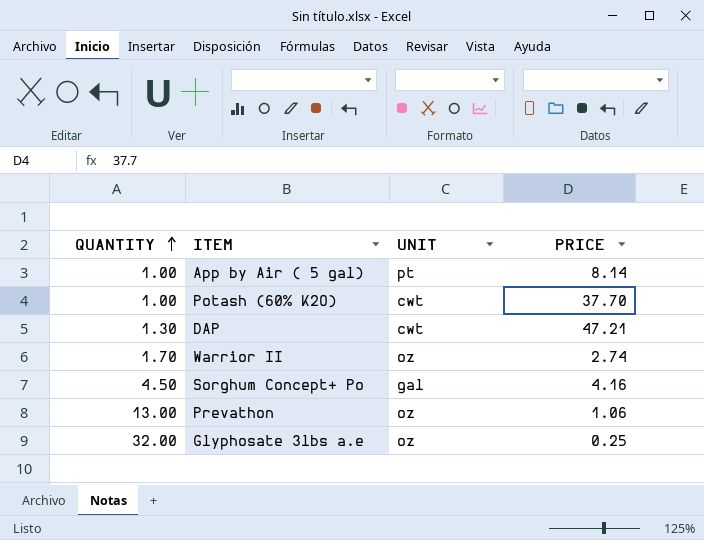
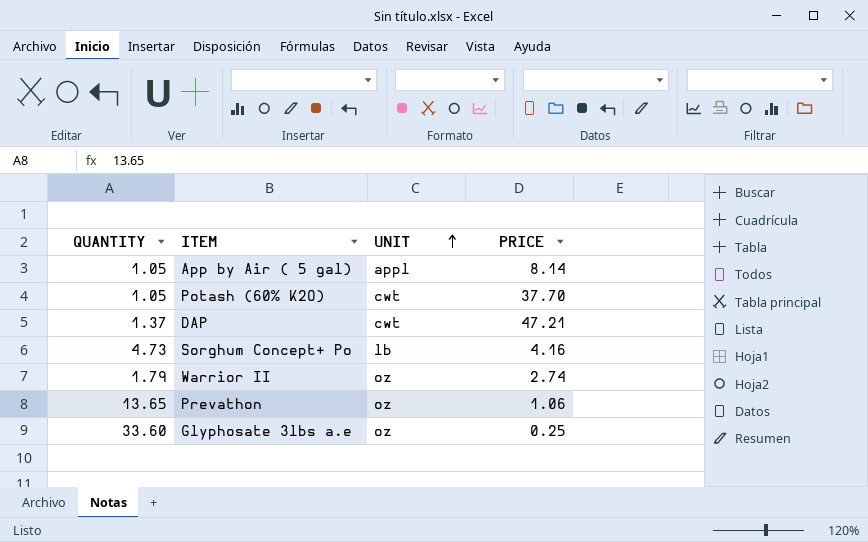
row order: QUANTITY ascending -> UNIT ascending
App by Air ( 5 gal) | QUANTITY: 1.00 -> 1.05
App by Air ( 5 gal) | UNIT: pt -> appl
Potash (60% K2O) | QUANTITY: 1.00 -> 1.05
DAP | QUANTITY: 1.30 -> 1.37
Sorghum Concept+ Po | QUANTITY: 4.50 -> 4.73
Sorghum Concept+ Po | UNIT: gal -> lb
Warrior II | QUANTITY: 1.70 -> 1.79
Prevathon | QUANTITY: 13.00 -> 13.65
Glyphosate 3lbs a.e | QUANTITY: 32.00 -> 33.60

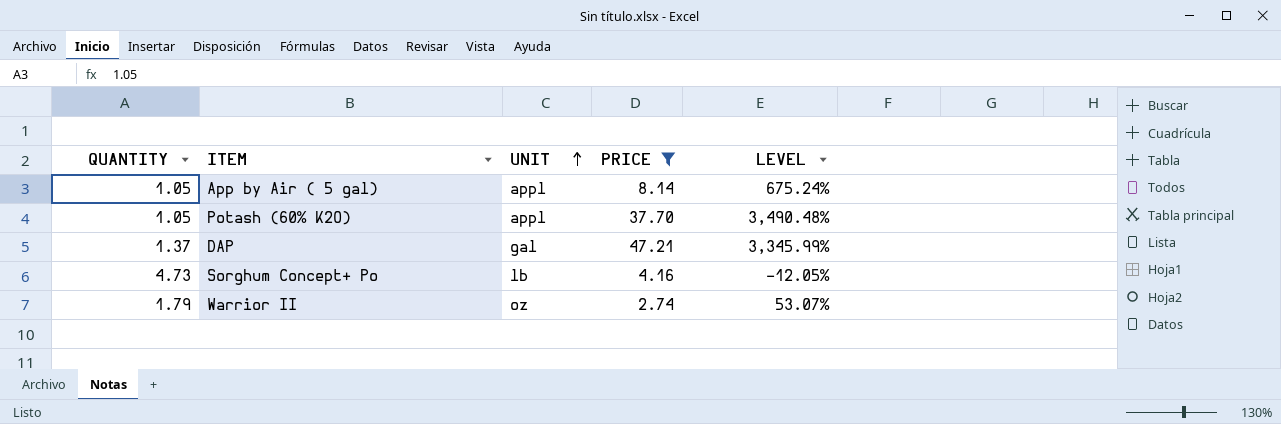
filter: none -> PRICE >= 2.74
column LEVEL | formula: none -> ([PRICE] - [QUANTITY]) / [QUANTITY]
Potash (60% K2O) | UNIT: cwt -> appl
DAP | UNIT: cwt -> gal

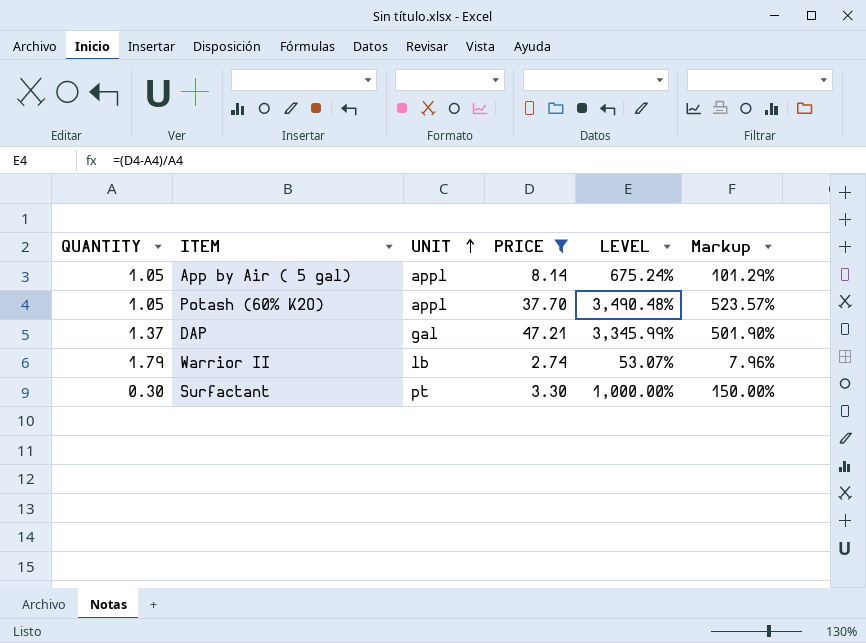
column Markup | formula: none -> [LEVEL] * 0.15
row Sorghum Concept+ Po: 4.73 | lb | 4.16 | -12.05% -> none
Warrior II | UNIT: oz -> lb
row Surfactant: none -> 0.30 | pt | 3.30 | 1,000.00% | 150.00%

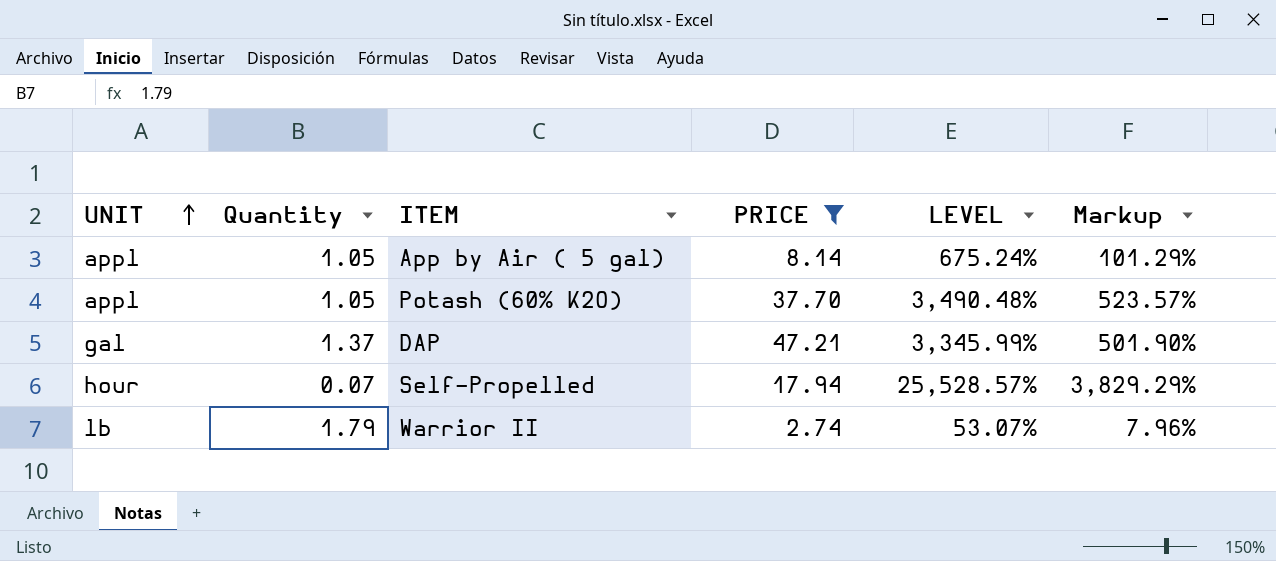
column UNIT | position: 3 -> 1
column name: QUANTITY -> Quantity
row Surfactant: 0.30 | pt | 3.30 | 1,000.00% | 150.00% -> none
row Self-Propelled: none -> hour | 0.07 | 17.94 | 25,528.57% | 3,829.29%

